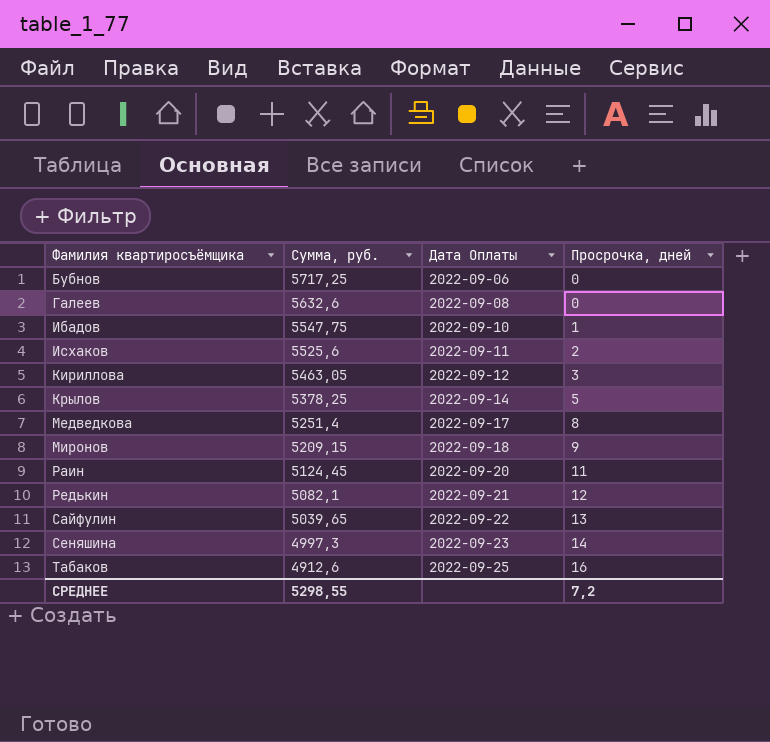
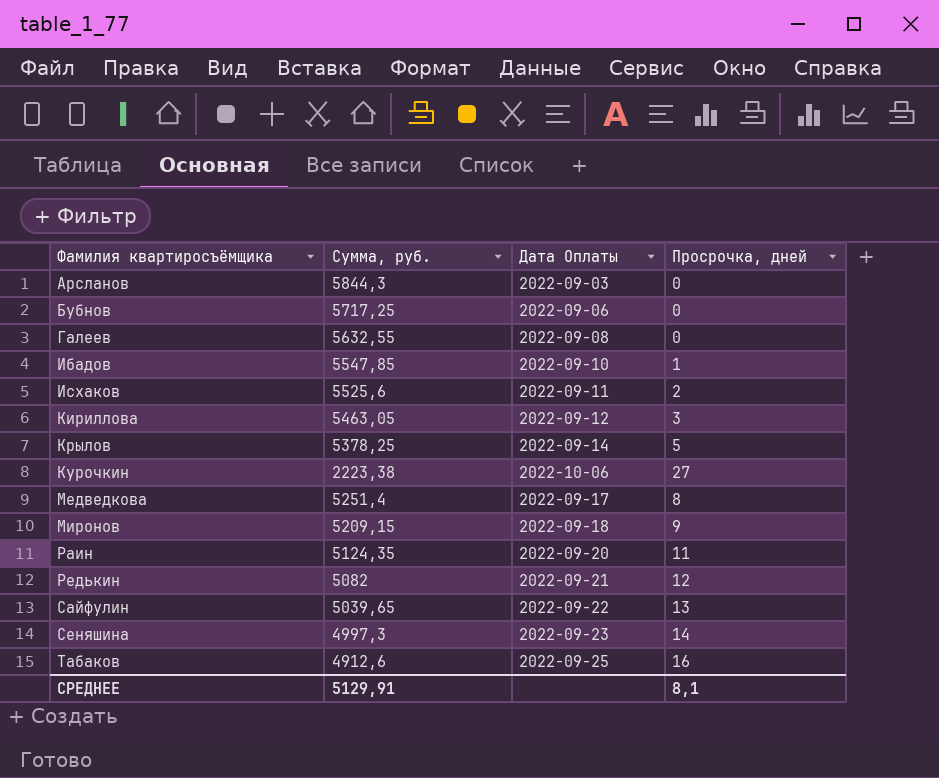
row Арсланов: none -> 5844,3 | 2022-09-03 | 0
Галеев | Сумма, руб.: 5632,6 -> 5632,55
Ибадов | Сумма, руб.: 5547,75 -> 5547,85
row Курочкин: none -> 2223,38 | 2022-10-06 | 27
Раин | Сумма, руб.: 5124,45 -> 5124,35
Редькин | Сумма, руб.: 5082,1 -> 5082
СРЕДНЕЕ | Сумма, руб.: 5298,55 -> 5129,91
СРЕДНЕЕ | Просрочка, дней: 7,2 -> 8,1

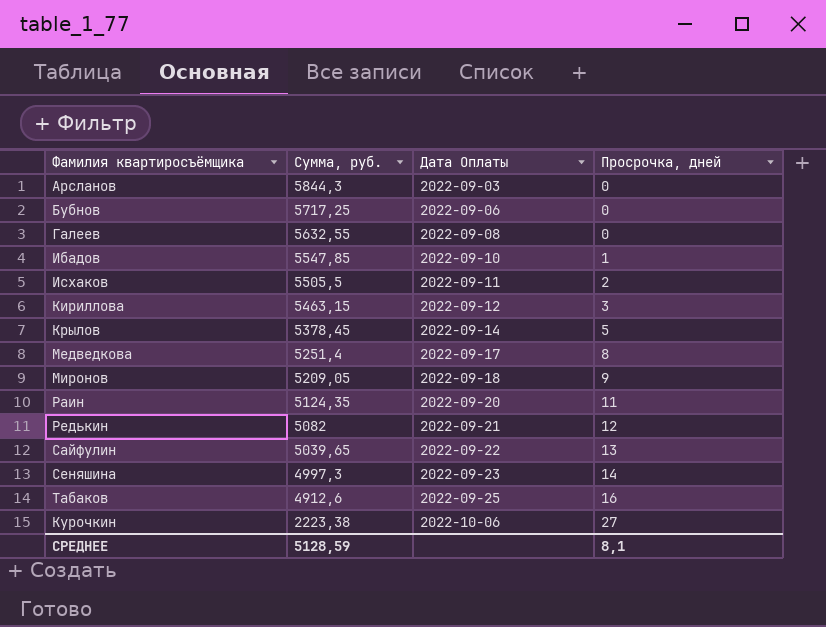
row order: Фамилия квартиросъёмщика ascending -> Сумма, руб. descending
Исхаков | Сумма, руб.: 5525,6 -> 5505,5
Кириллова | Сумма, руб.: 5463,05 -> 5463,15
Крылов | Сумма, руб.: 5378,25 -> 5378,45
Миронов | Сумма, руб.: 5209,15 -> 5209,05
СРЕДНЕЕ | Сумма, руб.: 5129,91 -> 5128,59

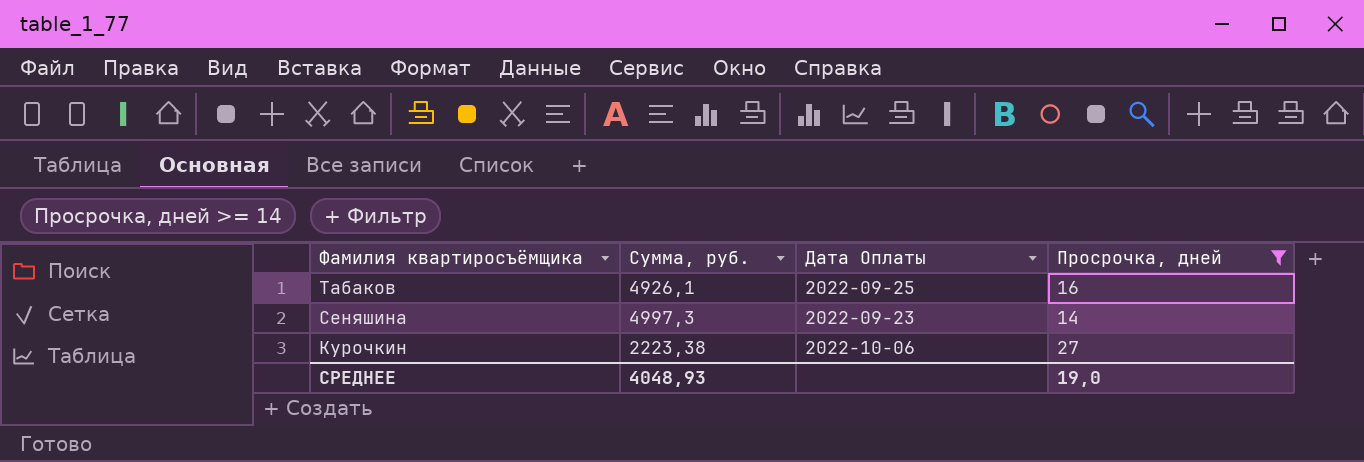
filter: none -> Просрочка, дней >= 14
row order: Сумма, руб. descending -> Фамилия квартиросъёмщика descending
Табаков | Сумма, руб.: 4912,6 -> 4926,1
СРЕДНЕЕ | Сумма, руб.: 5128,59 -> 4048,93
СРЕДНЕЕ | Просрочка, дней: 8,1 -> 19,0

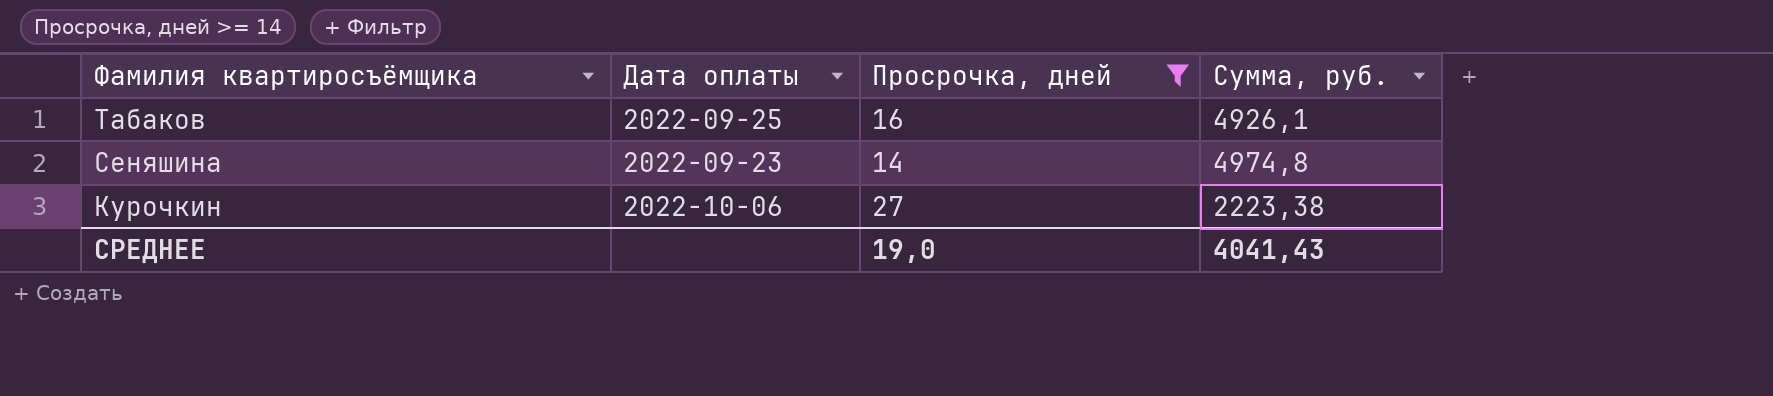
column name: Дата Оплаты -> Дата оплаты
column Сумма, руб. | position: 2 -> 4
Сеняшина | Сумма, руб.: 4997,3 -> 4974,8
СРЕДНЕЕ | Сумма, руб.: 4048,93 -> 4041,43

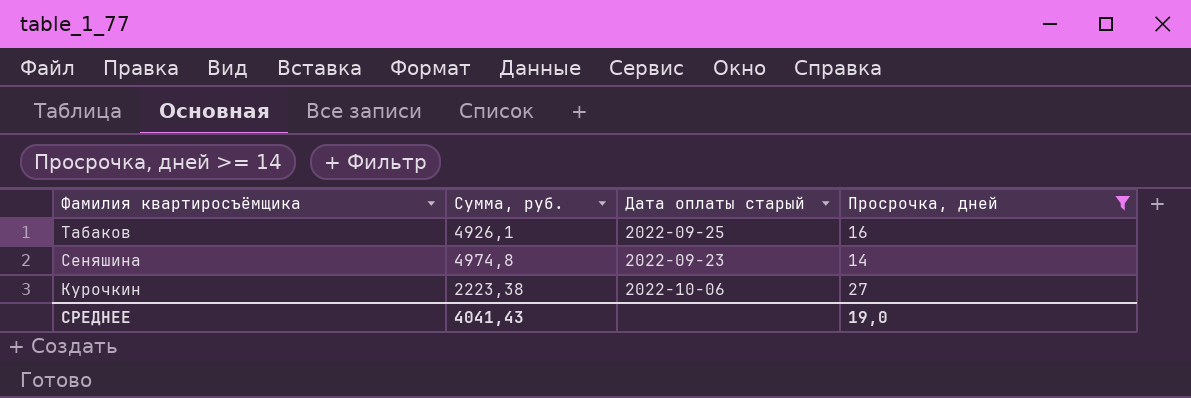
column Сумма, руб. | position: 4 -> 2
column name: Дата оплаты -> Дата оплаты старый

